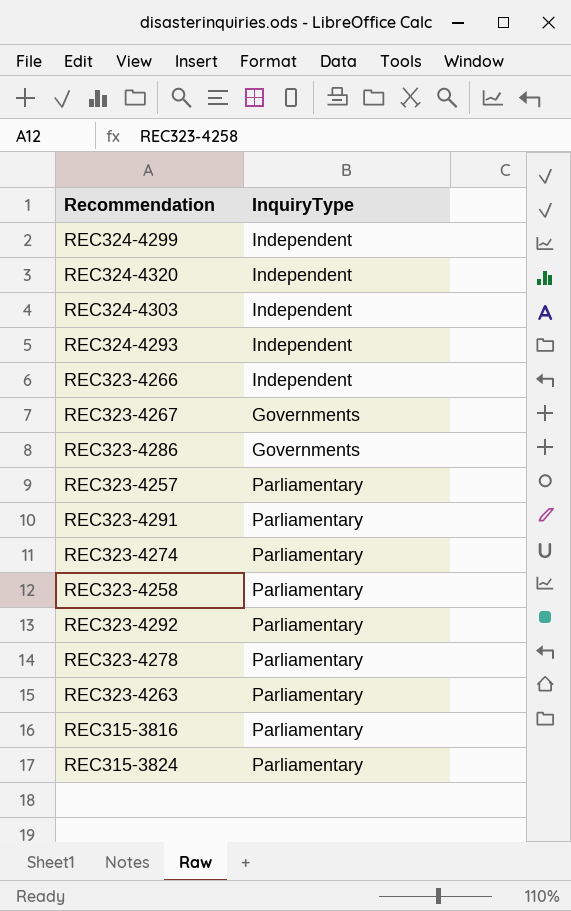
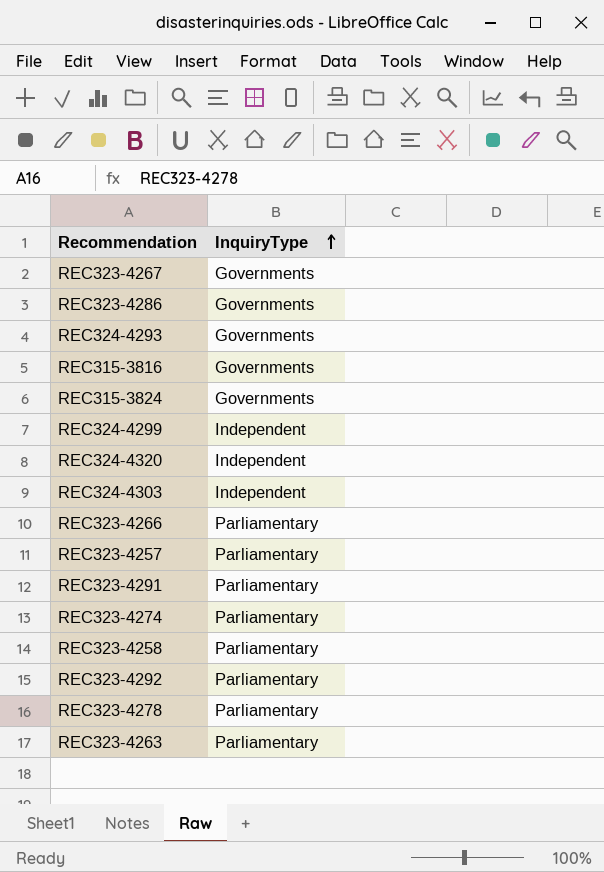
row order: none -> InquiryType ascending
REC324-4293 | InquiryType: Independent -> Governments
REC315-3816 | InquiryType: Parliamentary -> Governments
REC315-3824 | InquiryType: Parliamentary -> Governments
REC323-4266 | InquiryType: Independent -> Parliamentary

